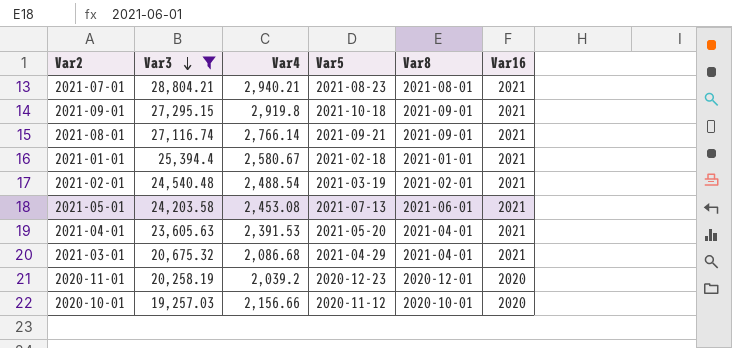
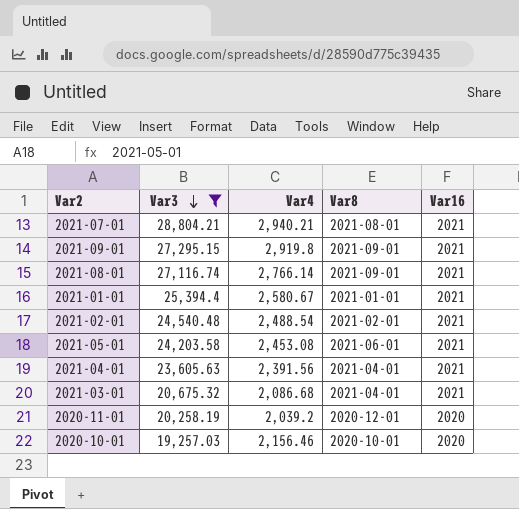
column Var5 | position: 4 -> none
2021-04-01 | Var4: 2,391.53 -> 2,391.56
2020-10-01 | Var4: 2,156.66 -> 2,156.46

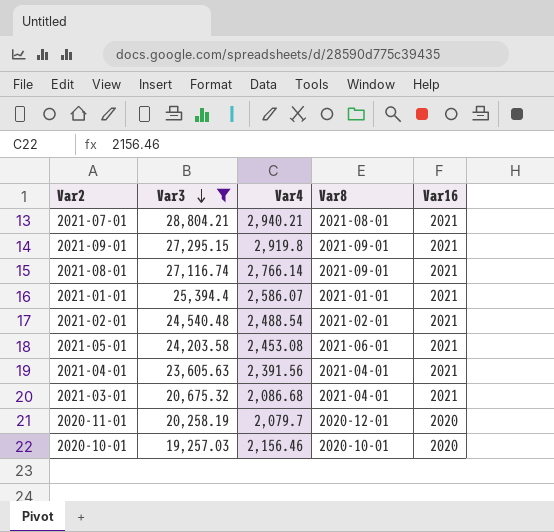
2021-01-01 | Var4: 2,580.67 -> 2,586.07
2020-11-01 | Var4: 2,039.2 -> 2,079.7

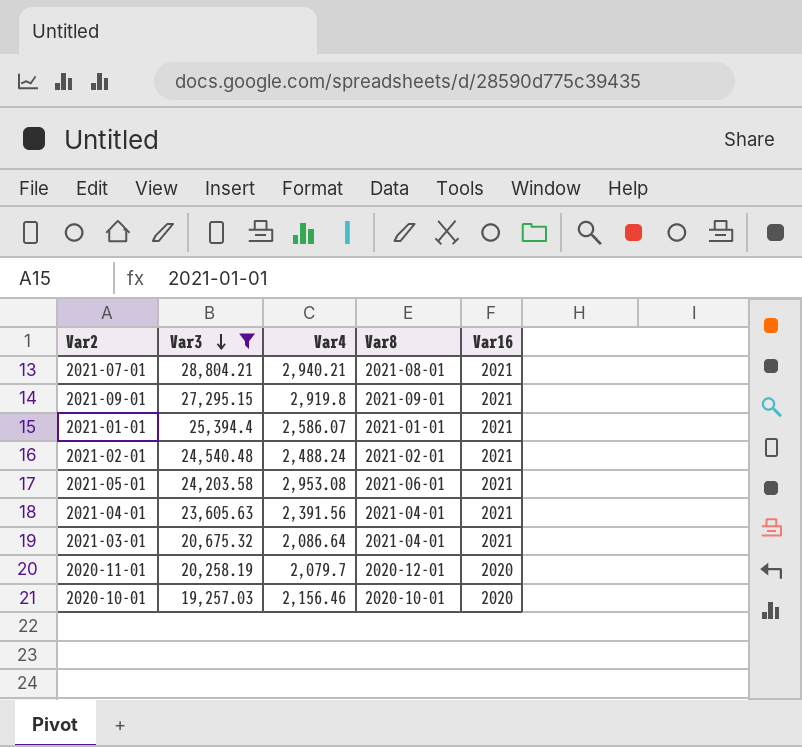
row 2021-08-01: 27,116.74 | 2,766.14 | 2021-09-01 | 2021 -> none
2021-02-01 | Var4: 2,488.54 -> 2,488.24
2021-05-01 | Var4: 2,453.08 -> 2,953.08
2021-03-01 | Var4: 2,086.68 -> 2,086.64

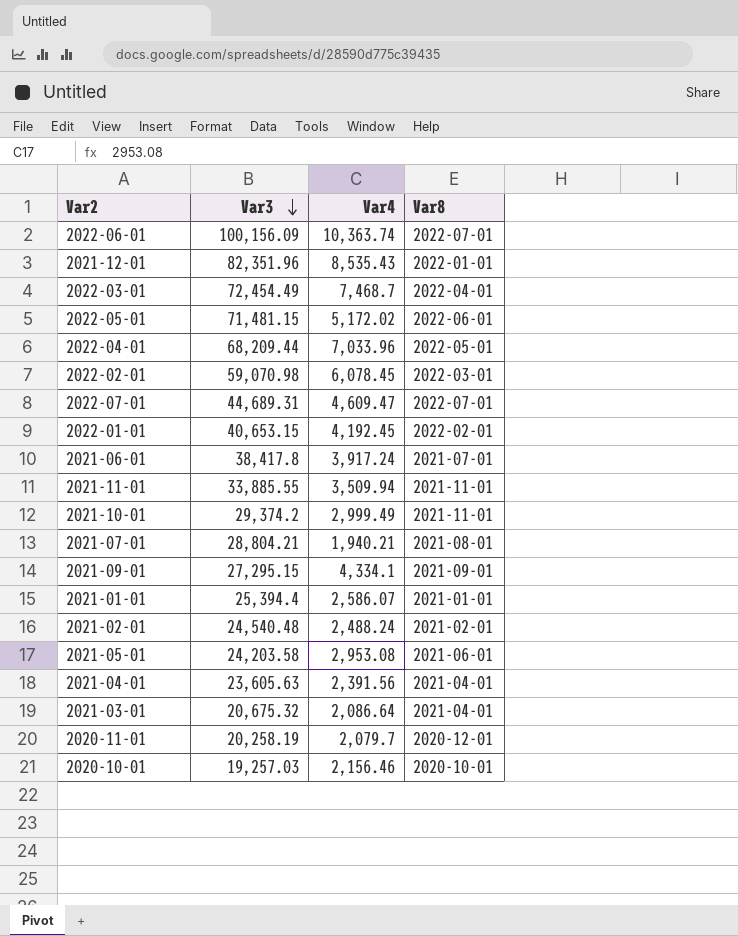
filter: Var3 <= 28,804.21 -> none
column Var16 | position: 5 -> none
2021-07-01 | Var4: 2,940.21 -> 1,940.21
2021-09-01 | Var4: 2,919.8 -> 4,334.1

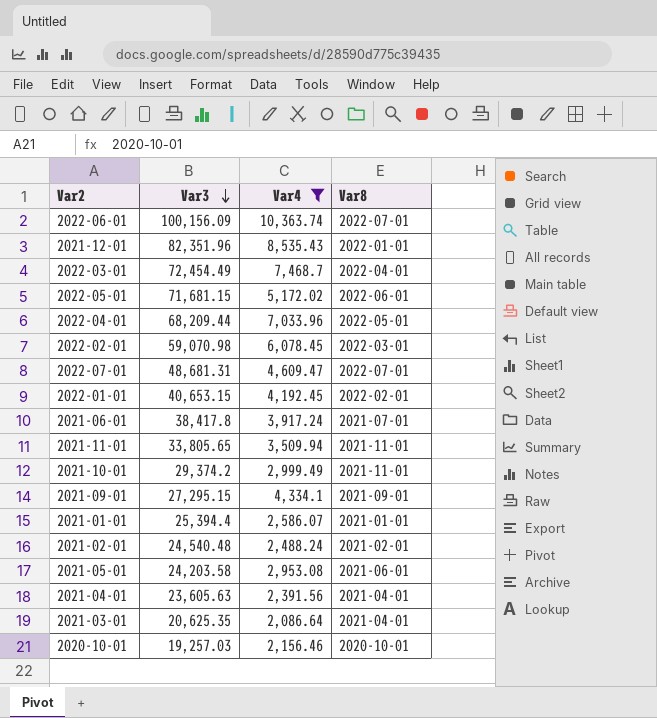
filter: none -> Var4 >= 2,086.64
2022-05-01 | Var3: 71,481.15 -> 71,681.15
2022-07-01 | Var3: 44,689.31 -> 48,681.31
2021-11-01 | Var3: 33,885.55 -> 33,805.65
2021-03-01 | Var3: 20,675.32 -> 20,625.35

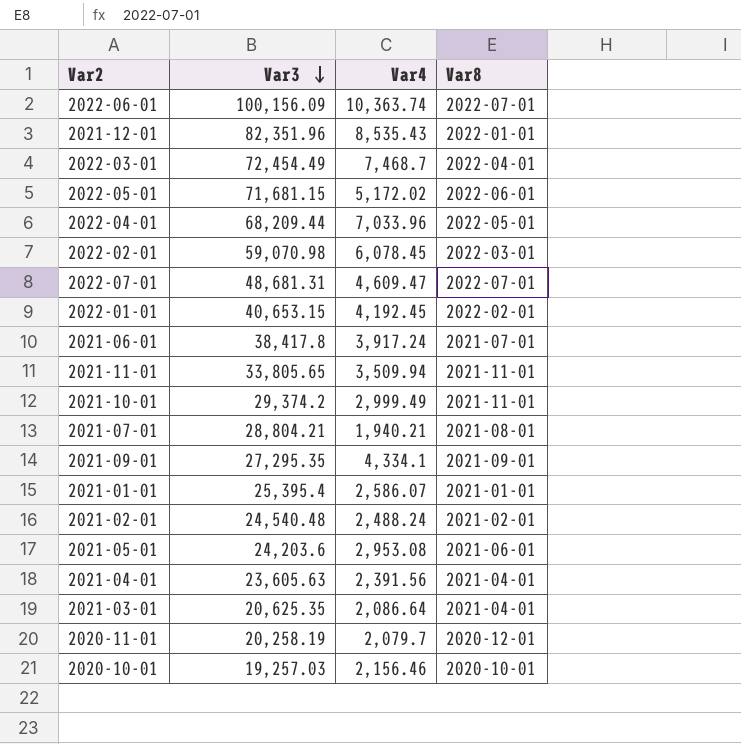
filter: Var4 >= 2,086.64 -> none
2021-09-01 | Var3: 27,295.15 -> 27,295.35
2021-01-01 | Var3: 25,394.4 -> 25,395.4
2021-05-01 | Var3: 24,203.58 -> 24,203.6

